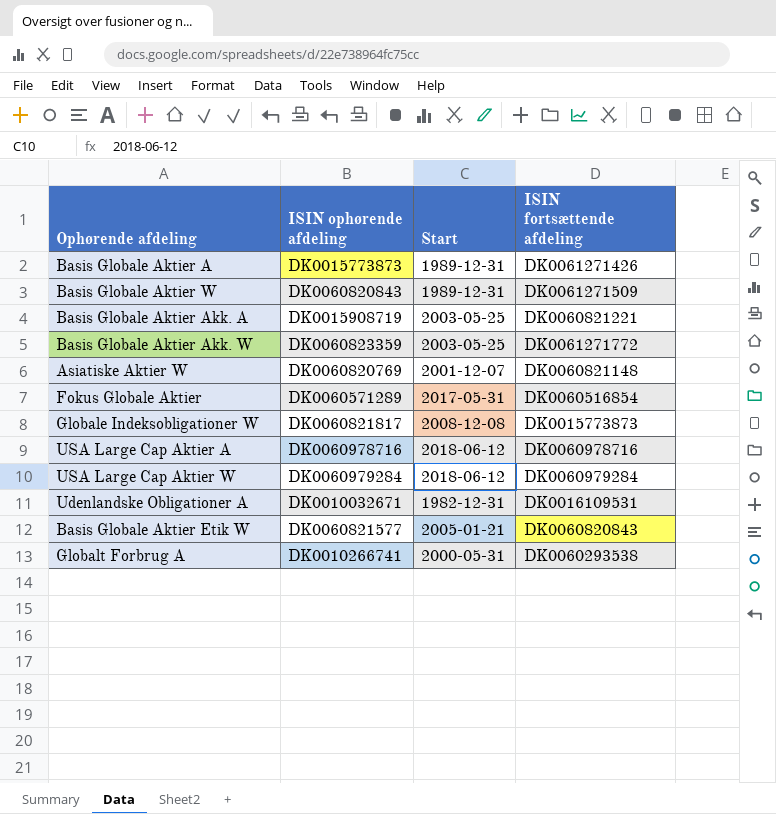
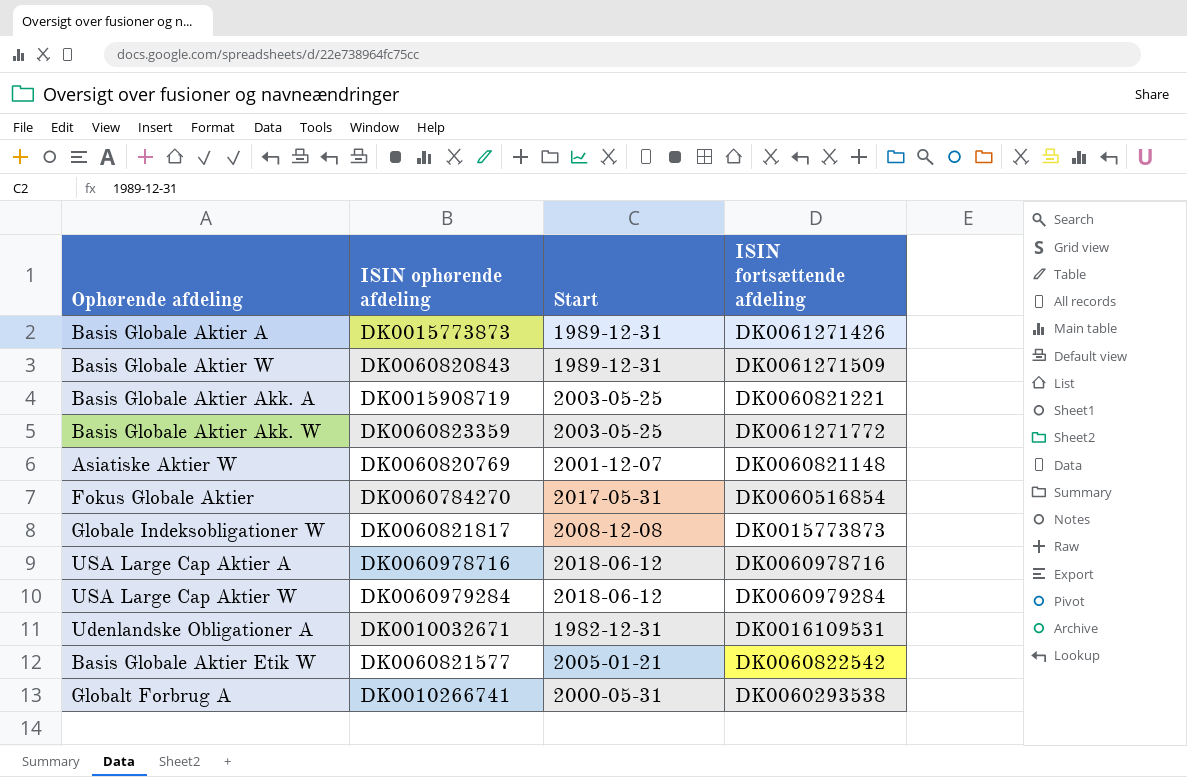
Fokus Globale Aktier | ISIN ophørende afdeling: DK0060571289 -> DK0060784270
Basis Globale Aktier Etik W | ISIN fortsættende afdeling: DK0060820843 -> DK0060822542

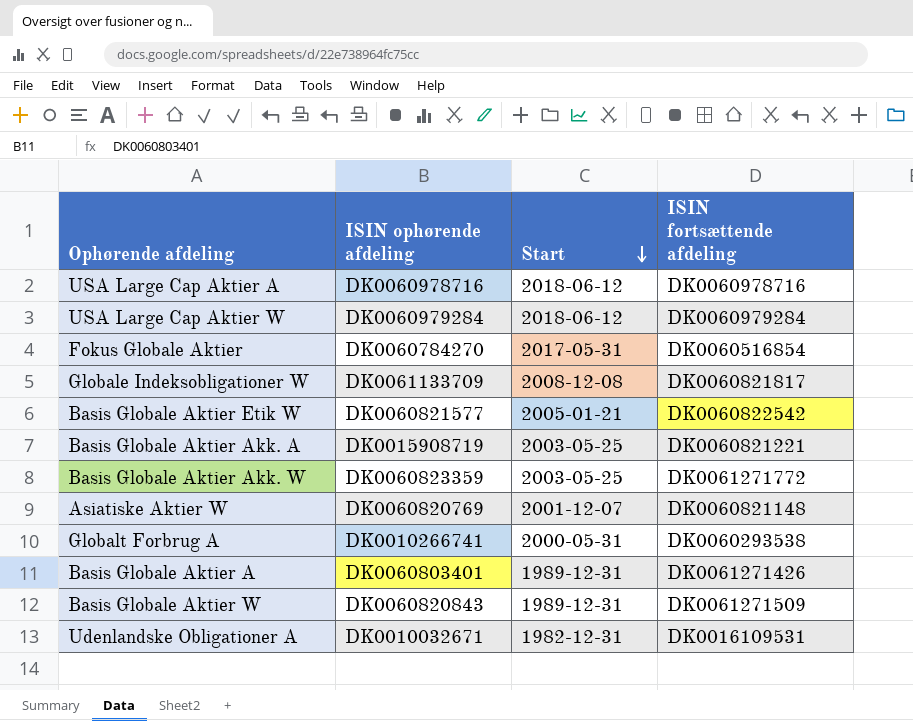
row order: none -> Start descending
Globale Indeksobligationer W | ISIN ophørende afdeling: DK0060821817 -> DK0061133709
Globale Indeksobligationer W | ISIN fortsættende afdeling: DK0015773873 -> DK0060821817
Basis Globale Aktier A | ISIN ophørende afdeling: DK0015773873 -> DK0060803401

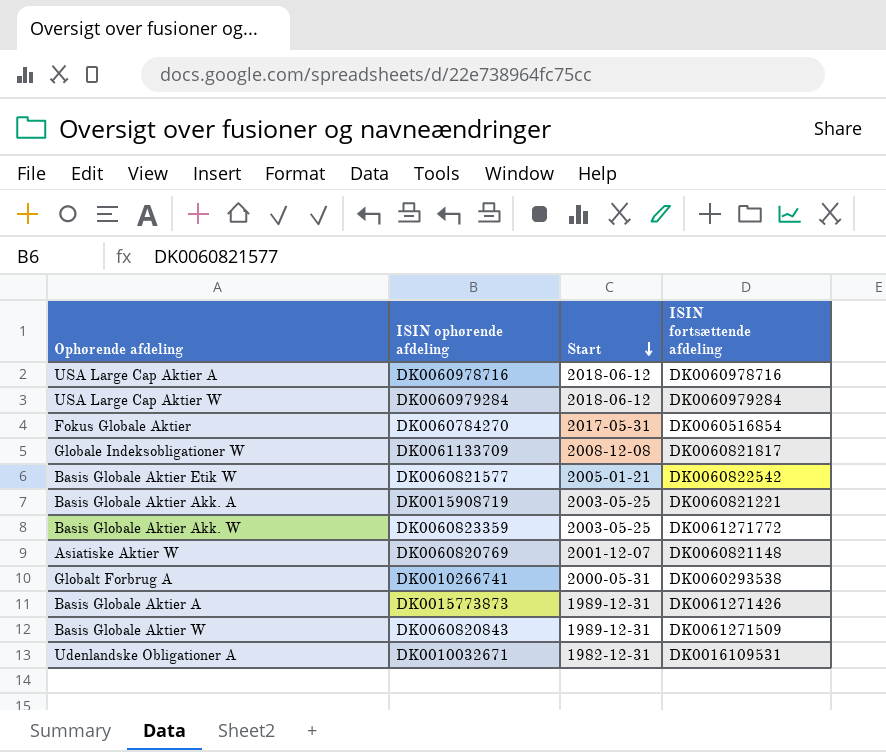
Basis Globale Aktier A | ISIN ophørende afdeling: DK0060803401 -> DK0015773873

